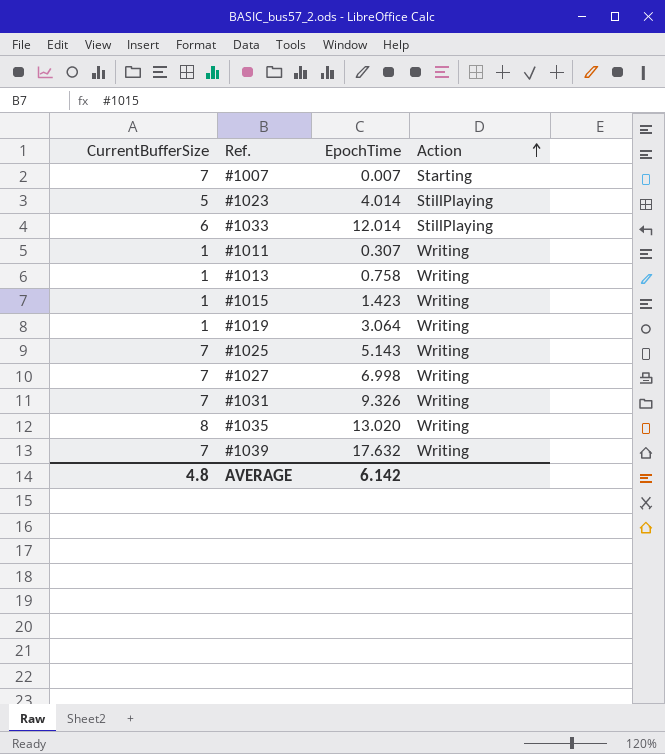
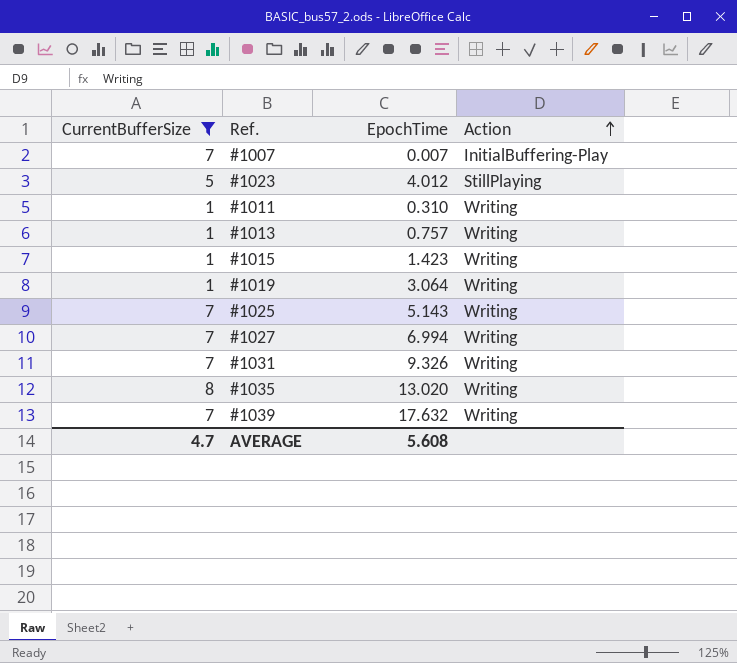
filter: none -> CurrentBufferSize != 6
#1007 | Action: Starting -> InitialBuffering-Play
#1023 | EpochTime: 4.014 -> 4.012
#1011 | EpochTime: 0.307 -> 0.310
#1013 | EpochTime: 0.758 -> 0.757
#1027 | EpochTime: 6.998 -> 6.994
AVERAGE | CurrentBufferSize: 4.8 -> 4.7
AVERAGE | EpochTime: 6.142 -> 5.608

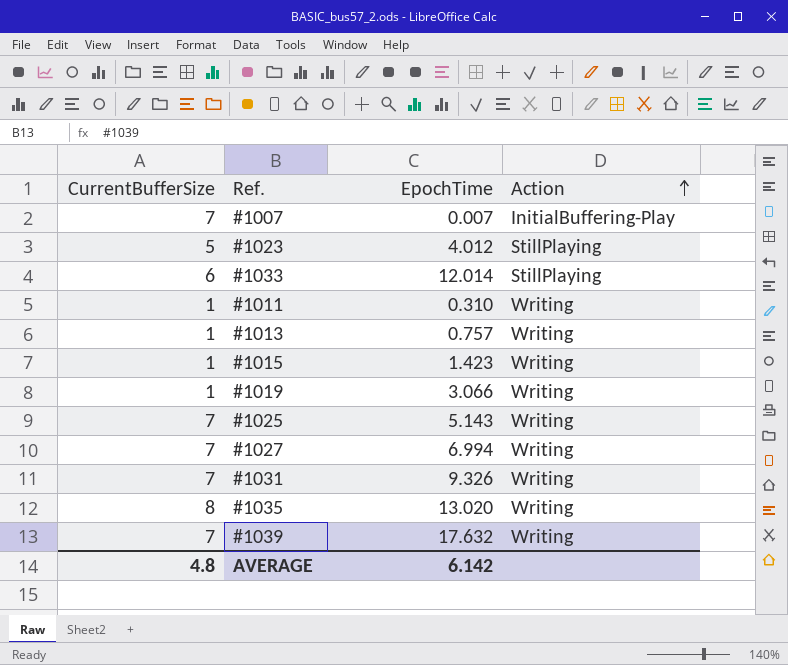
filter: CurrentBufferSize != 6 -> none
#1019 | EpochTime: 3.064 -> 3.066
AVERAGE | CurrentBufferSize: 4.7 -> 4.8
AVERAGE | EpochTime: 5.608 -> 6.142

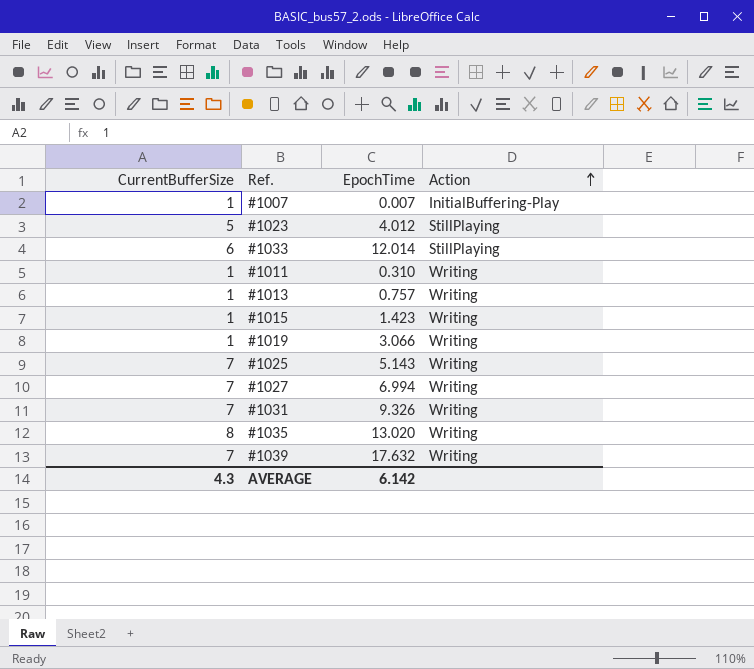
#1007 | CurrentBufferSize: 7 -> 1
AVERAGE | CurrentBufferSize: 4.8 -> 4.3

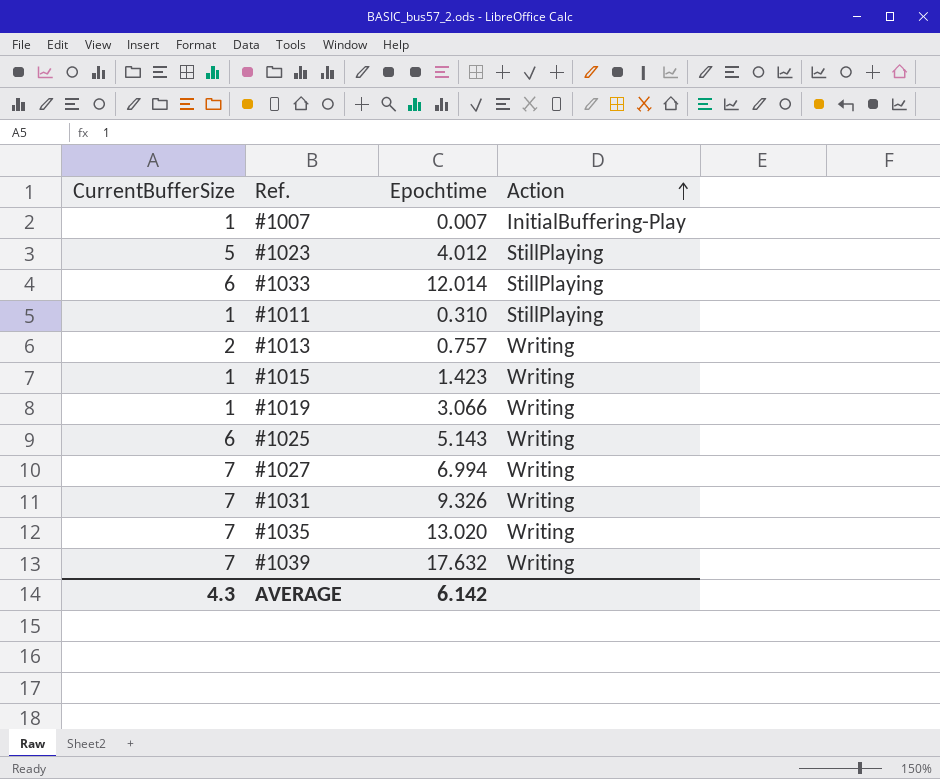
column name: EpochTime -> Epochtime
#1011 | Action: Writing -> StillPlaying
#1013 | CurrentBufferSize: 1 -> 2
#1025 | CurrentBufferSize: 7 -> 6
#1035 | CurrentBufferSize: 8 -> 7

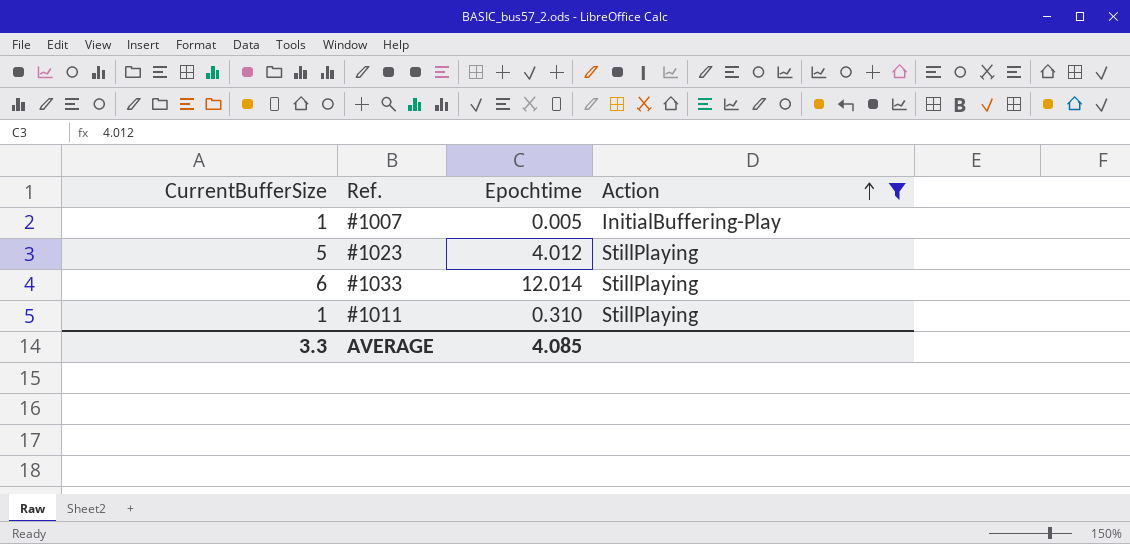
filter: none -> Action != Writing
#1007 | Epochtime: 0.007 -> 0.005
AVERAGE | CurrentBufferSize: 4.3 -> 3.3
AVERAGE | Epochtime: 6.142 -> 4.085

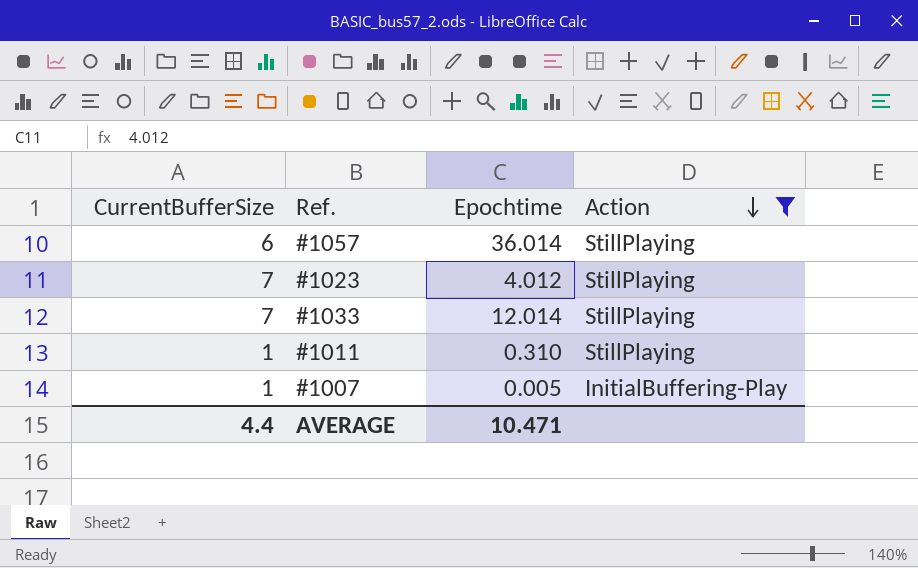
row order: Action ascending -> Action descending
row #1057: none -> 6 | 36.014 | StillPlaying
#1023 | CurrentBufferSize: 5 -> 7
#1033 | CurrentBufferSize: 6 -> 7
AVERAGE | CurrentBufferSize: 3.3 -> 4.4
AVERAGE | Epochtime: 4.085 -> 10.471

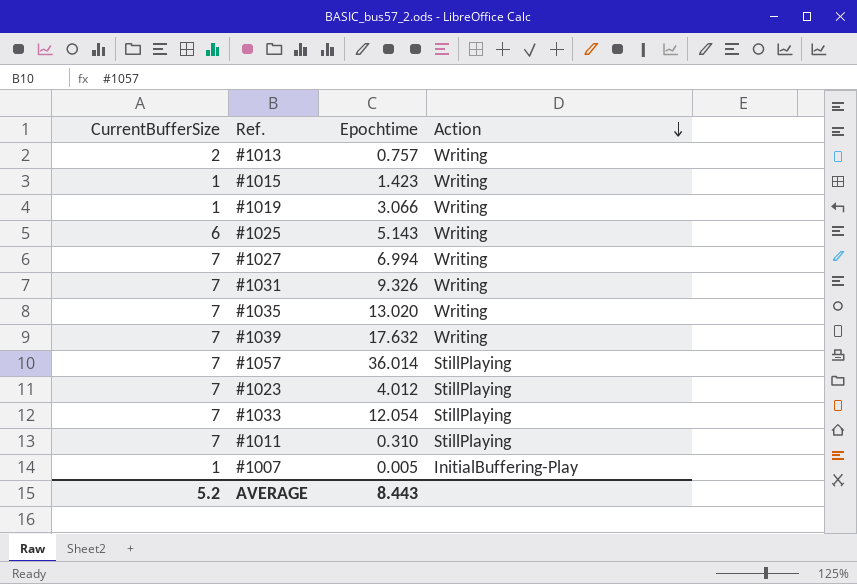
filter: Action != Writing -> none
#1057 | CurrentBufferSize: 6 -> 7
#1033 | Epochtime: 12.014 -> 12.054
#1011 | CurrentBufferSize: 1 -> 7
AVERAGE | CurrentBufferSize: 4.4 -> 5.2
AVERAGE | Epochtime: 10.471 -> 8.443

